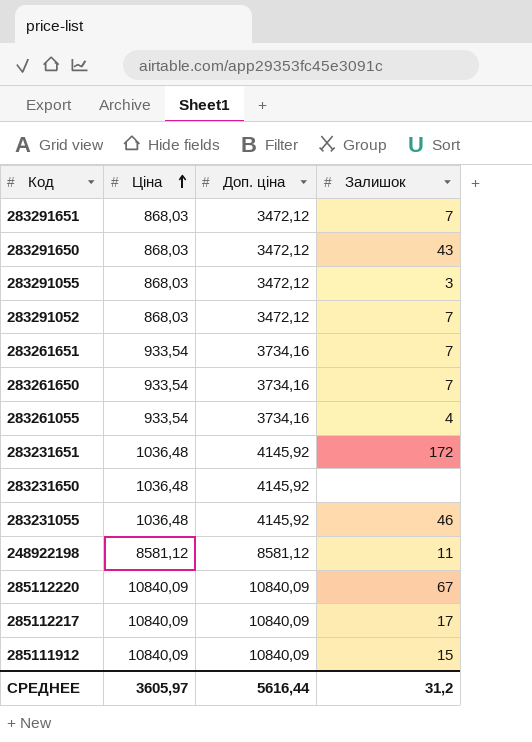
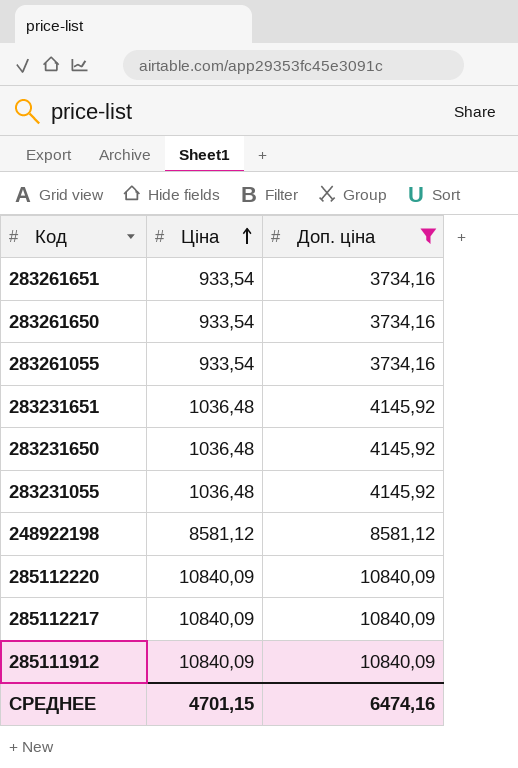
filter: none -> Доп. ціна != 3472,12
column Залишок | position: 4 -> none
СРЕДНЕЕ | Ціна: 3605,97 -> 4701,15
СРЕДНЕЕ | Доп. ціна: 5616,44 -> 6474,16

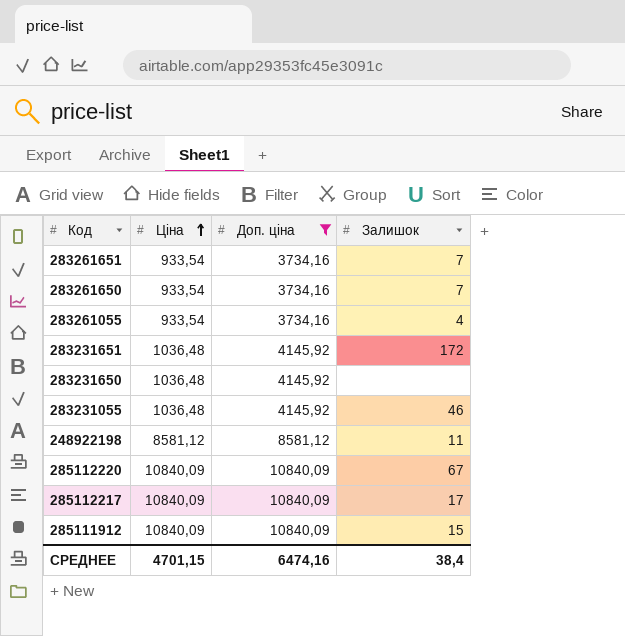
column Залишок | position: none -> 4

